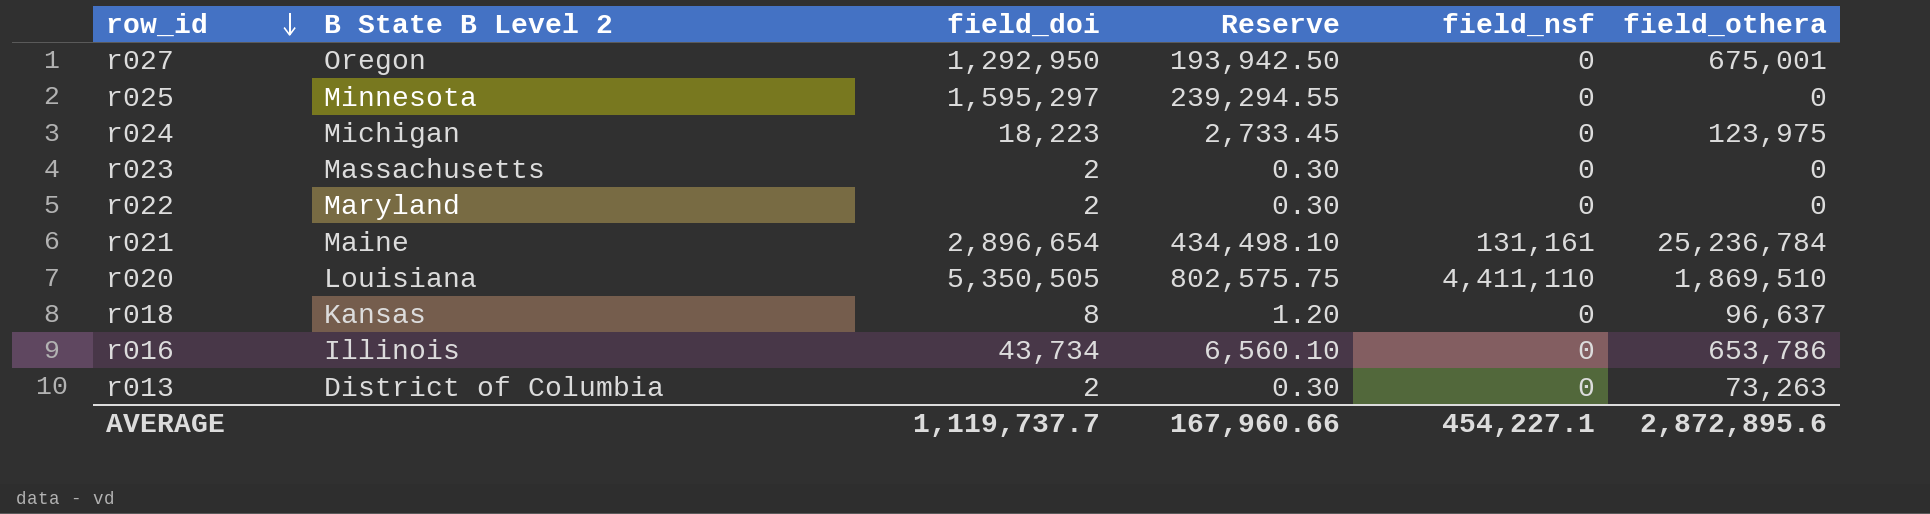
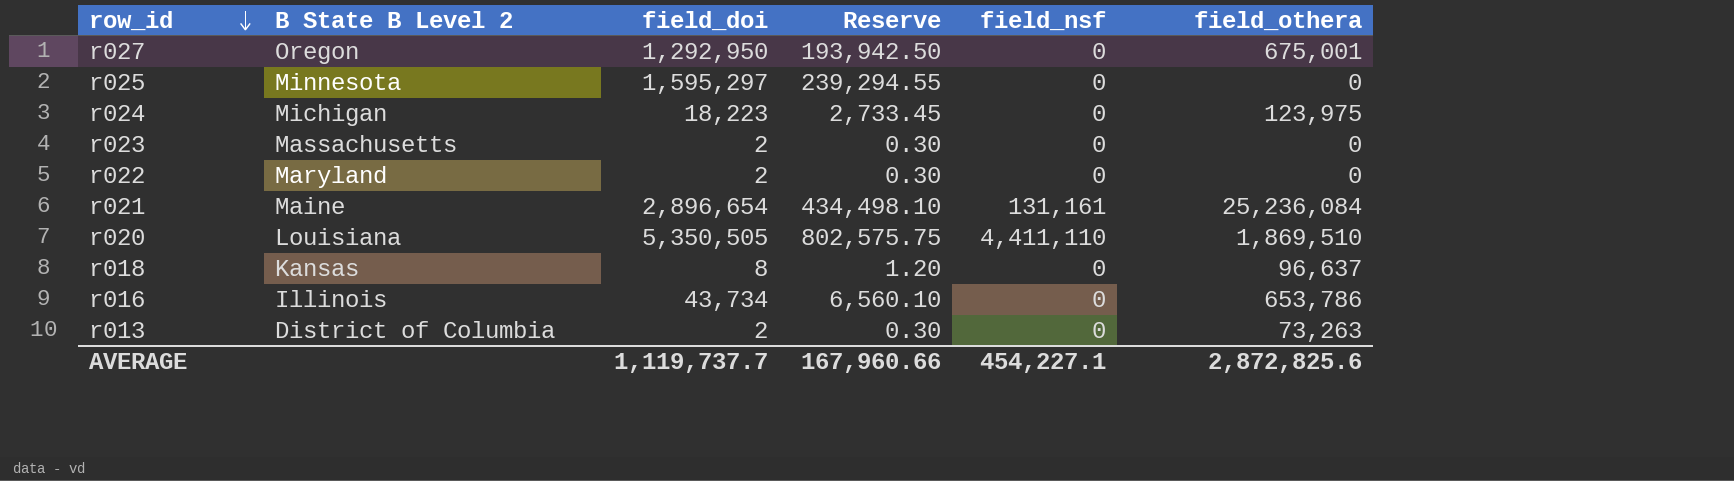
r021 | field_othera: 25,236,784 -> 25,236,084
AVERAGE | field_othera: 2,872,895.6 -> 2,872,825.6

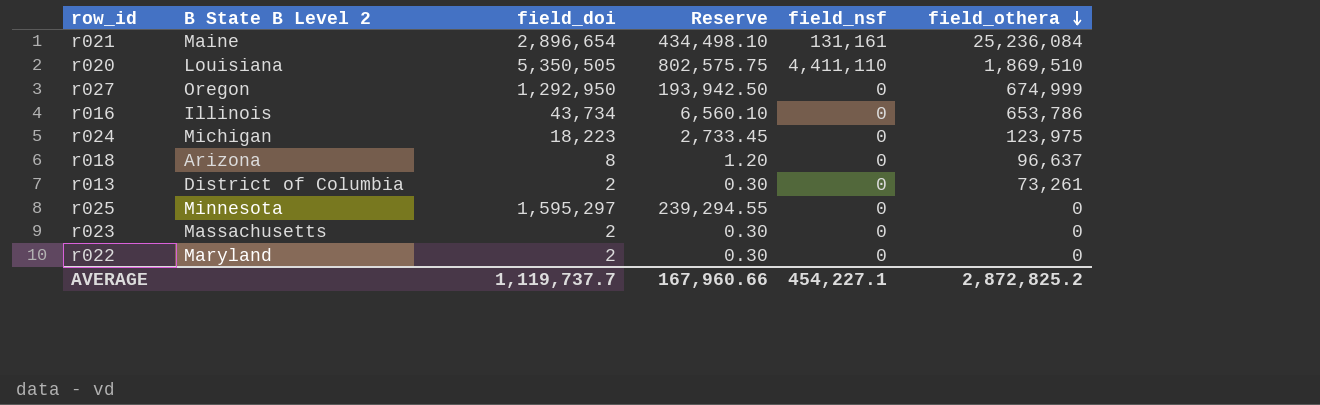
row order: row_id descending -> field_othera descending
r027 | field_othera: 675,001 -> 674,999
r018 | B State B Level 2: Kansas -> Arizona
r013 | field_othera: 73,263 -> 73,261
AVERAGE | field_othera: 2,872,825.6 -> 2,872,825.2

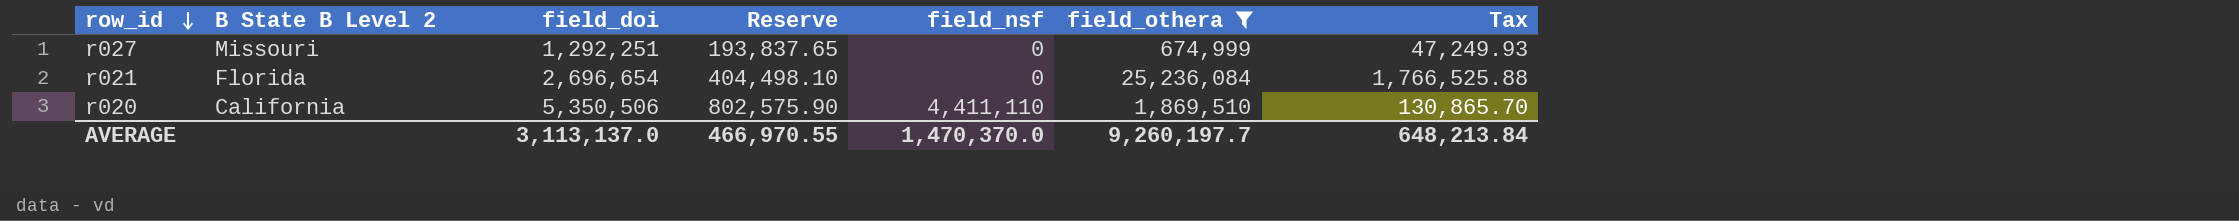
filter: none -> field_othera >= 674,999
row order: field_othera descending -> row_id descending
column Tax | formula: none -> [field_othera] * 0.07
r027 | B State B Level 2: Oregon -> Missouri
r027 | field_doi: 1,292,950 -> 1,292,251
r027 | Reserve: 193,942.50 -> 193,837.65
r021 | B State B Level 2: Maine -> Florida
r021 | field_doi: 2,896,654 -> 2,696,654
r021 | Reserve: 434,498.10 -> 404,498.10
r021 | field_nsf: 131,161 -> 0
r020 | B State B Level 2: Louisiana -> California
r020 | field_doi: 5,350,505 -> 5,350,506
r020 | Reserve: 802,575.75 -> 802,575.90
AVERAGE | field_doi: 1,119,737.7 -> 3,113,137.0
AVERAGE | Reserve: 167,960.66 -> 466,970.55
AVERAGE | field_nsf: 454,227.1 -> 1,470,370.0
AVERAGE | field_othera: 2,872,825.2 -> 9,260,197.7

